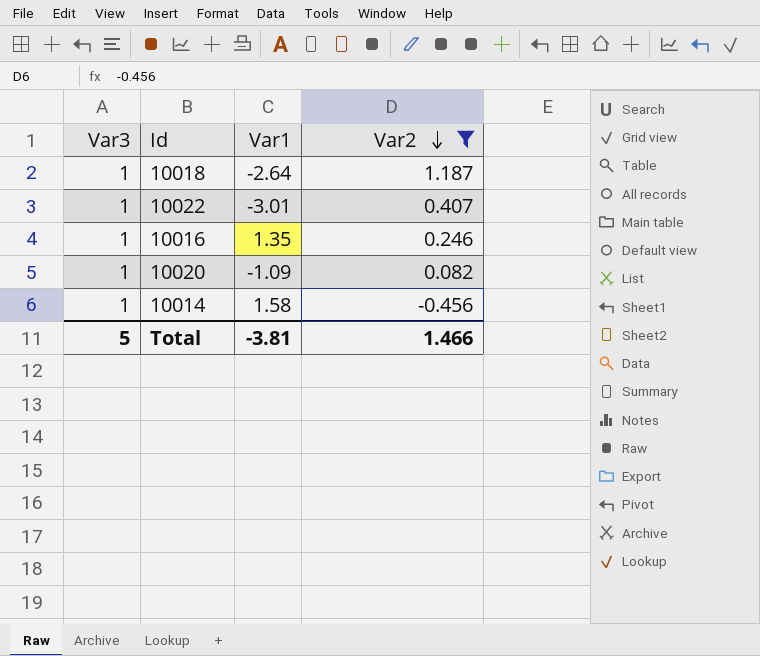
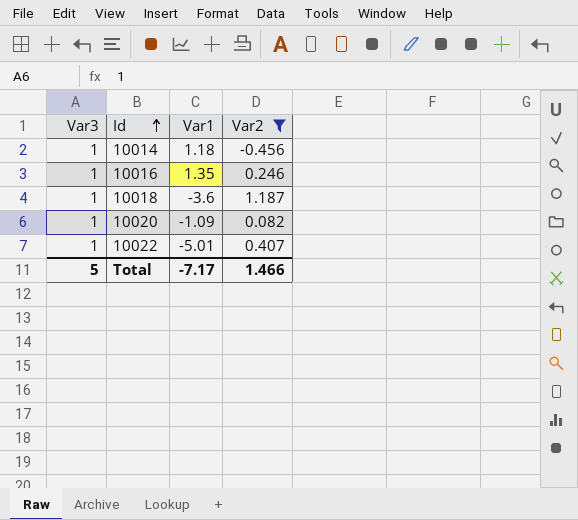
row order: Var2 descending -> Id ascending
10014 | Var1: 1.58 -> 1.18
10018 | Var1: -2.64 -> -3.6
10022 | Var1: -3.01 -> -5.01
Total | Var1: -3.81 -> -7.17

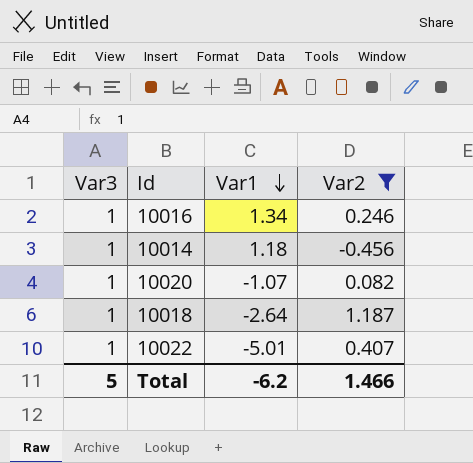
row order: Id ascending -> Var1 descending
10016 | Var1: 1.35 -> 1.34
10020 | Var1: -1.09 -> -1.07
10018 | Var1: -3.6 -> -2.64
Total | Var1: -7.17 -> -6.2

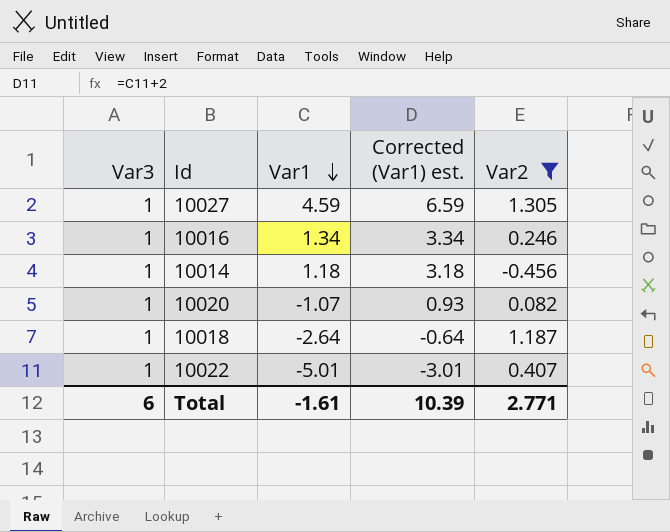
column Corrected (Var1) est. | formula: none -> [Var1] + 2
row 10027: none -> 1 | 4.59 | 6.59 | 1.305
Total | Var3: 5 -> 6
Total | Var1: -6.2 -> -1.61
Total | Var2: 1.466 -> 2.771

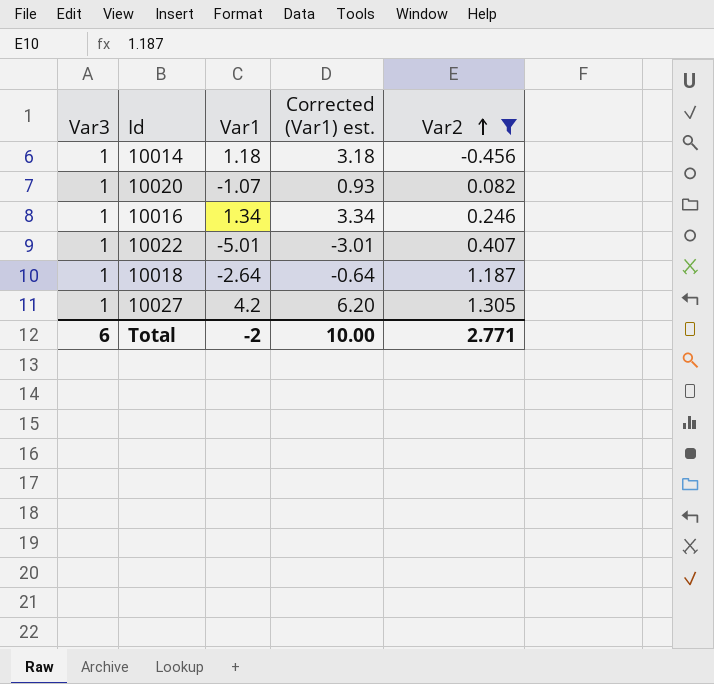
row order: Var1 descending -> Var2 ascending
10027 | Var1: 4.59 -> 4.2
10027 | Corrected (Var1) est.: 6.59 -> 6.20
Total | Var1: -1.61 -> -2
Total | Corrected (Var1) est.: 10.39 -> 10.00

